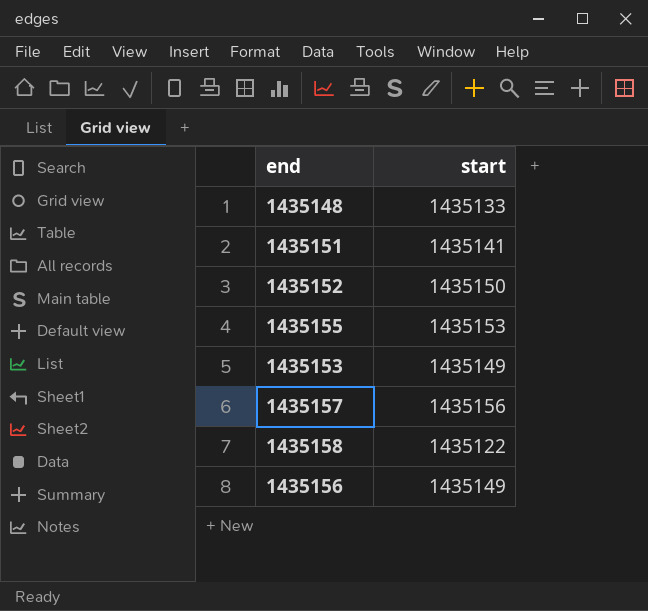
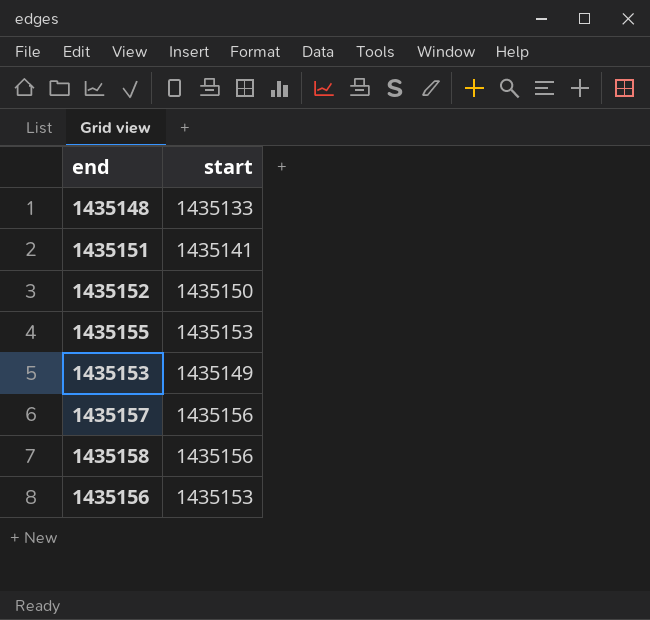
1435158 | start: 1435122 -> 1435156
1435156 | start: 1435149 -> 1435153

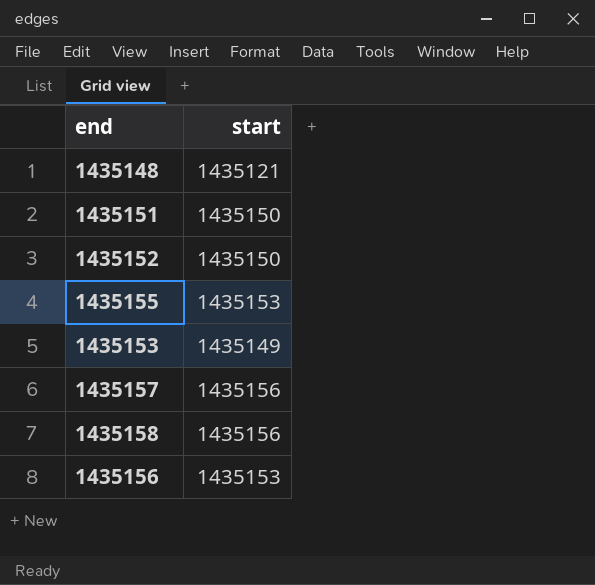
1435148 | start: 1435133 -> 1435121
1435151 | start: 1435141 -> 1435150

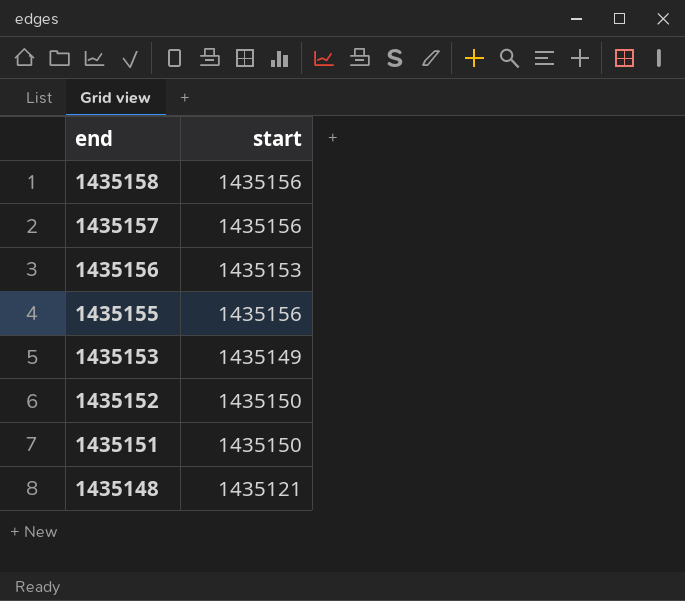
row order: none -> end descending
1435155 | start: 1435153 -> 1435156

